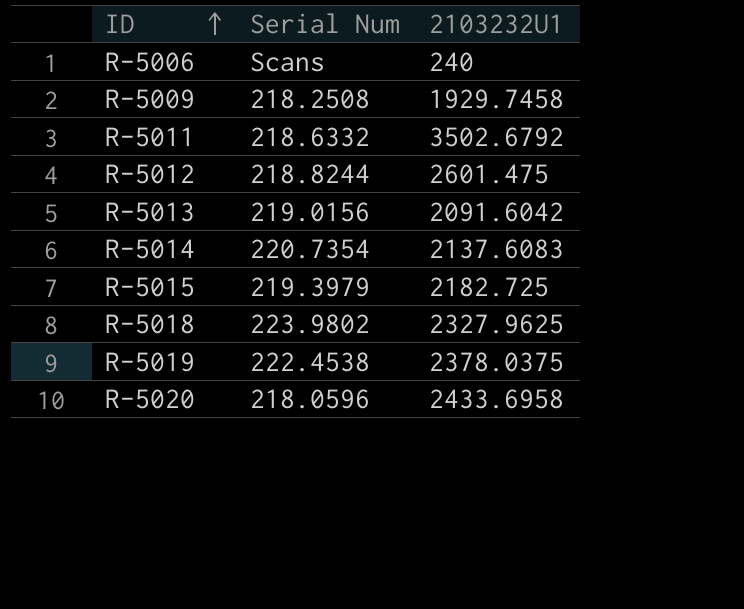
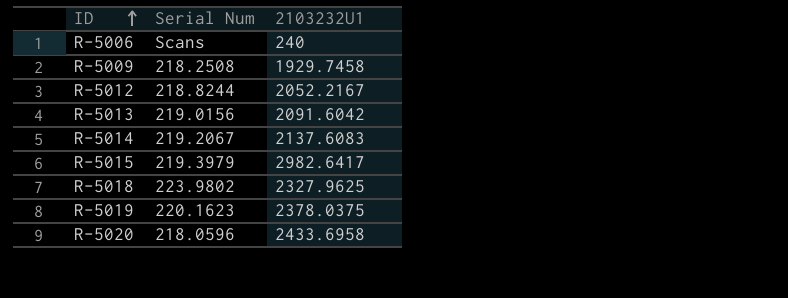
row R-5011: 218.6332 | 3502.6792 -> none
R-5012 | 2103232U1: 2601.475 -> 2052.2167
R-5014 | Serial Num: 220.7354 -> 219.2067
R-5015 | 2103232U1: 2182.725 -> 2982.6417
R-5019 | Serial Num: 222.4538 -> 220.1623

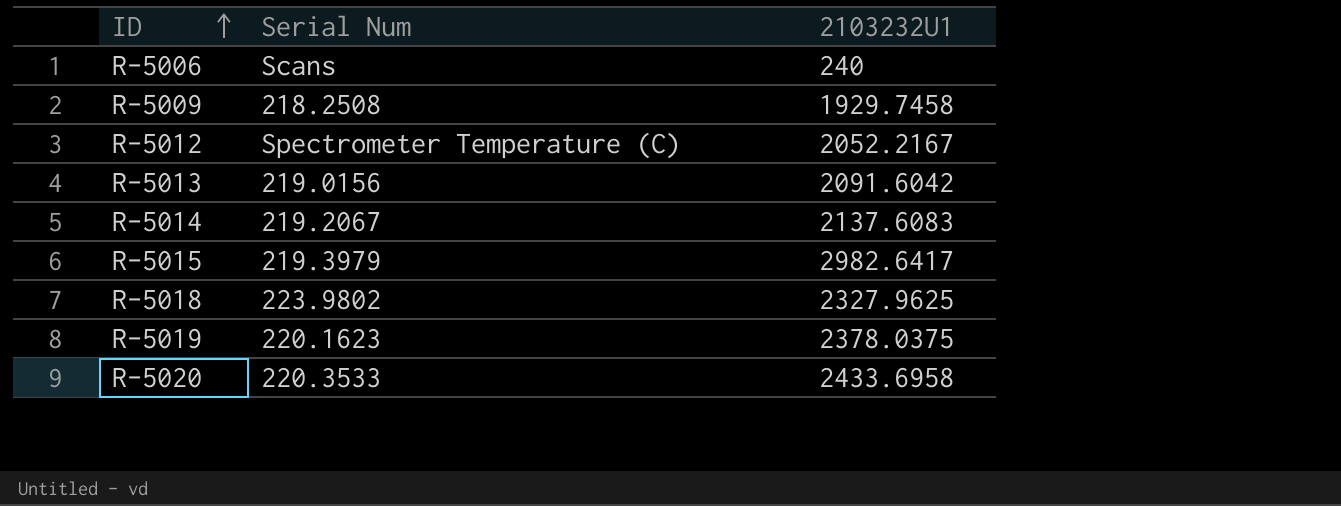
R-5012 | Serial Num: 218.8244 -> Spectrometer Temperature (C)
R-5020 | Serial Num: 218.0596 -> 220.3533

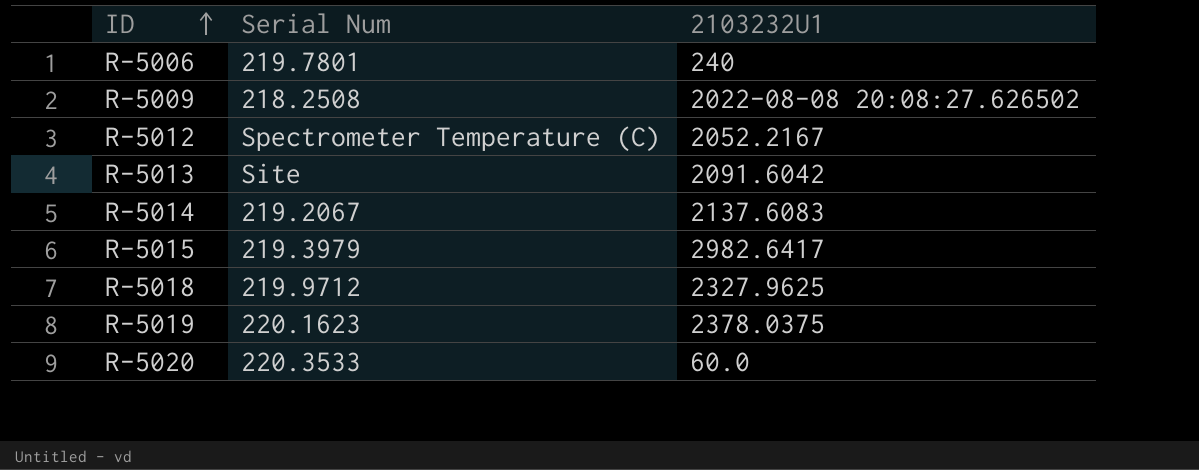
R-5006 | Serial Num: Scans -> 219.7801
R-5009 | 2103232U1: 1929.7458 -> 2022-08-08 20:08:27.626502
R-5013 | Serial Num: 219.0156 -> Site
R-5018 | Serial Num: 223.9802 -> 219.9712
R-5020 | 2103232U1: 2433.6958 -> 60.0

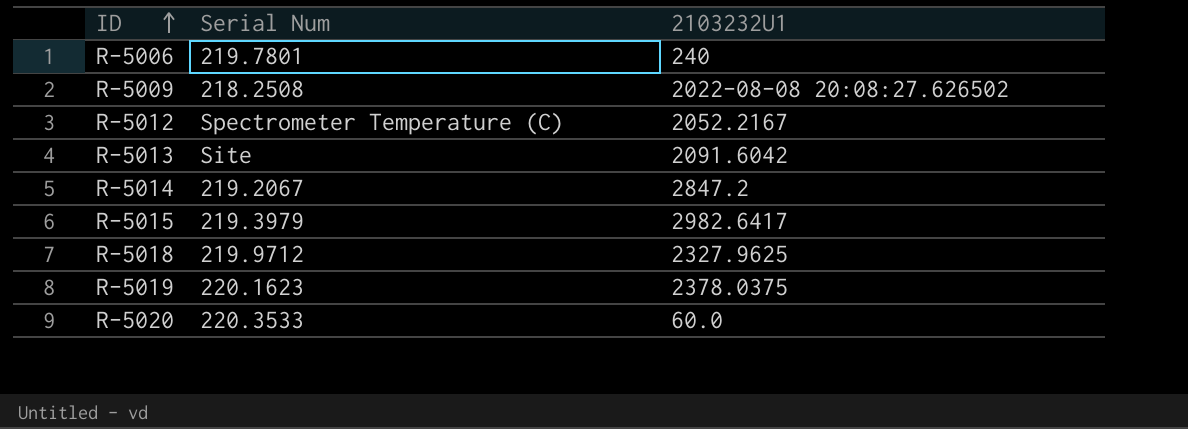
R-5014 | 2103232U1: 2137.6083 -> 2847.2

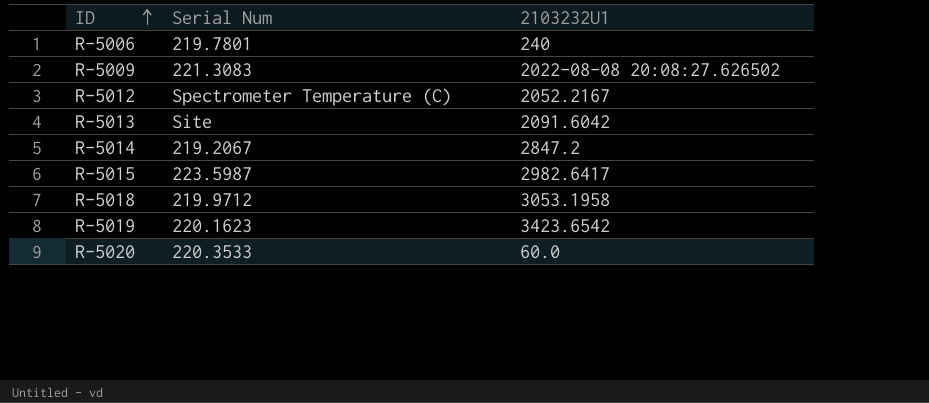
R-5009 | Serial Num: 218.2508 -> 221.3083
R-5015 | Serial Num: 219.3979 -> 223.5987
R-5018 | 2103232U1: 2327.9625 -> 3053.1958
R-5019 | 2103232U1: 2378.0375 -> 3423.6542

